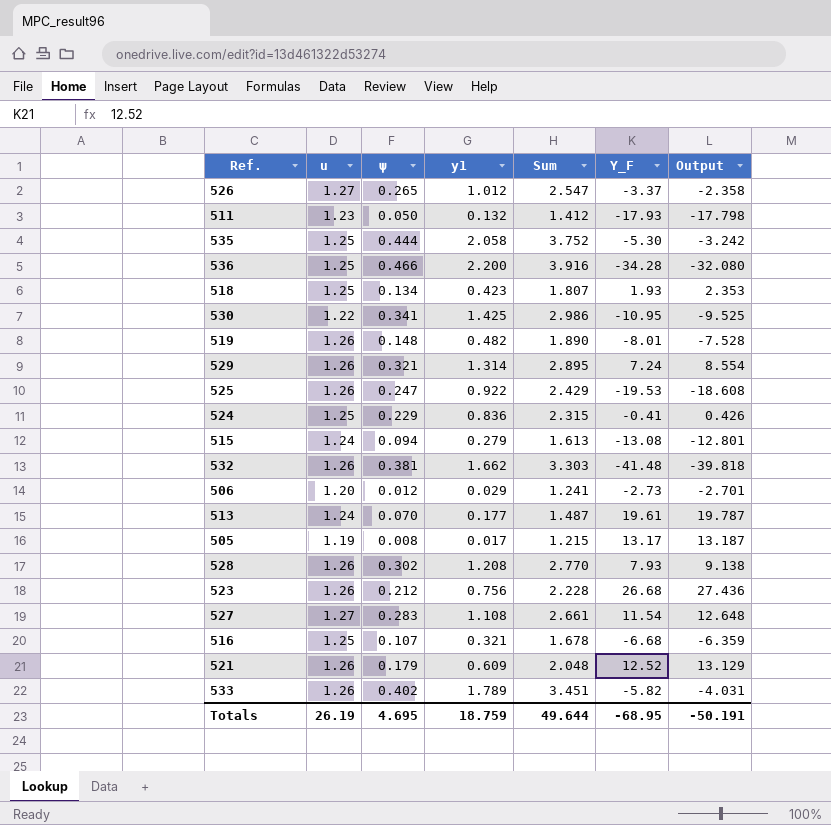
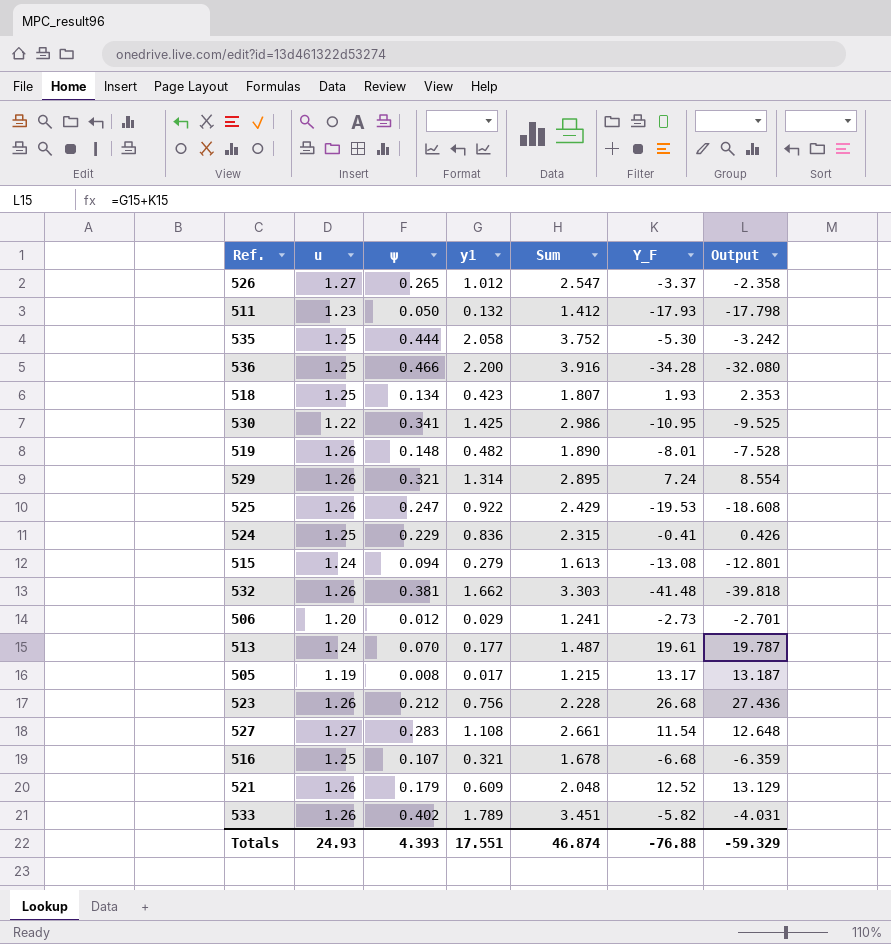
row 528: 1.26 | 0.302 | 1.208 | 2.770 | 7.93 | 9.138 -> none
Totals | u: 26.19 -> 24.93
Totals | ψ: 4.695 -> 4.393
Totals | y1: 18.759 -> 17.551
Totals | Sum: 49.644 -> 46.874
Totals | Y_F: -68.95 -> -76.88
Totals | Output: -50.191 -> -59.329

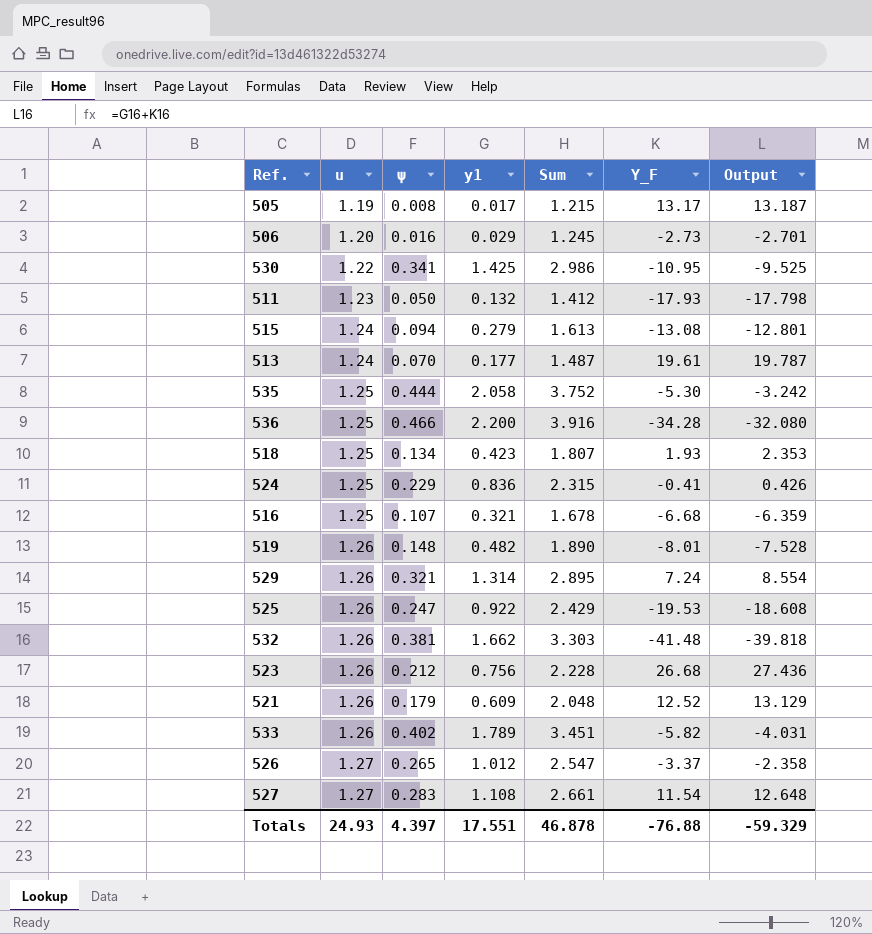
row order: none -> u ascending
506 | ψ: 0.012 -> 0.016
506 | Sum: 1.241 -> 1.245
Totals | ψ: 4.393 -> 4.397
Totals | Sum: 46.874 -> 46.878

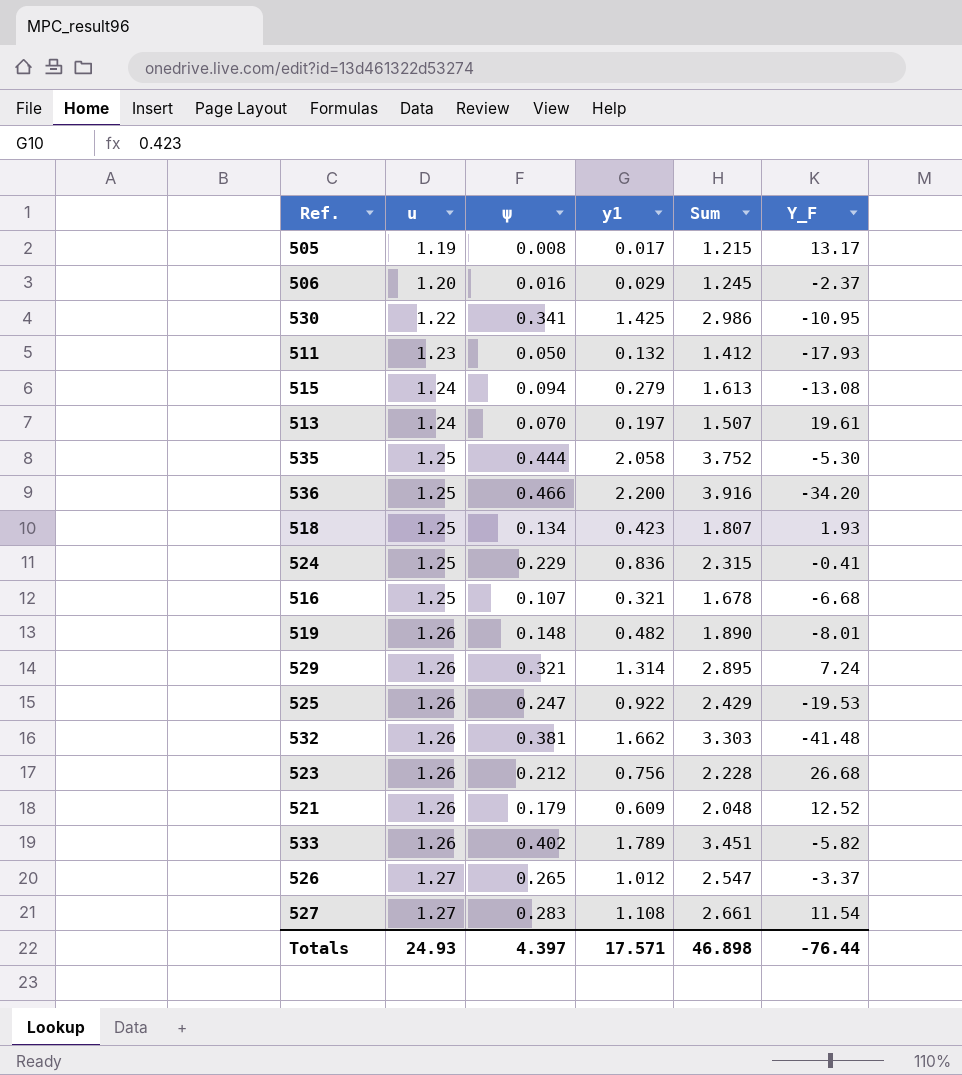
column Output | formula: [y1] + [Y_F] -> none
506 | Y_F: -2.73 -> -2.37
513 | y1: 0.177 -> 0.197
513 | Sum: 1.487 -> 1.507
536 | Y_F: -34.28 -> -34.20
Totals | y1: 17.551 -> 17.571
Totals | Sum: 46.878 -> 46.898
Totals | Y_F: -76.88 -> -76.44

